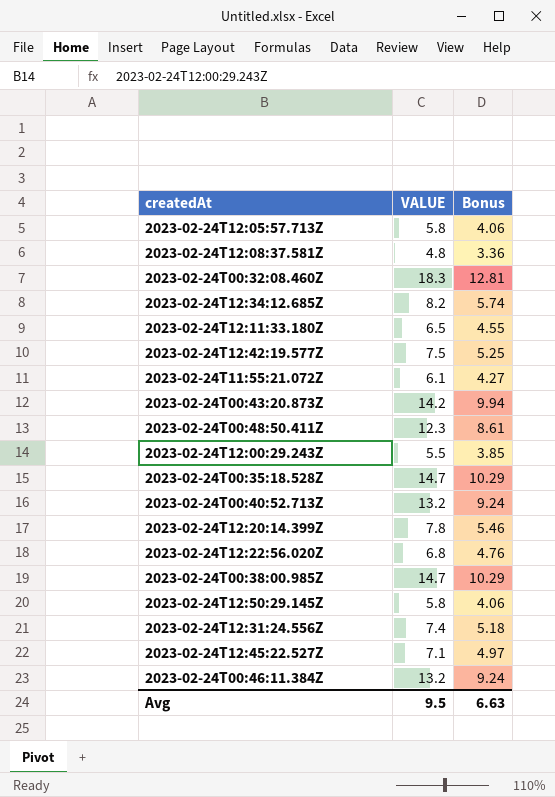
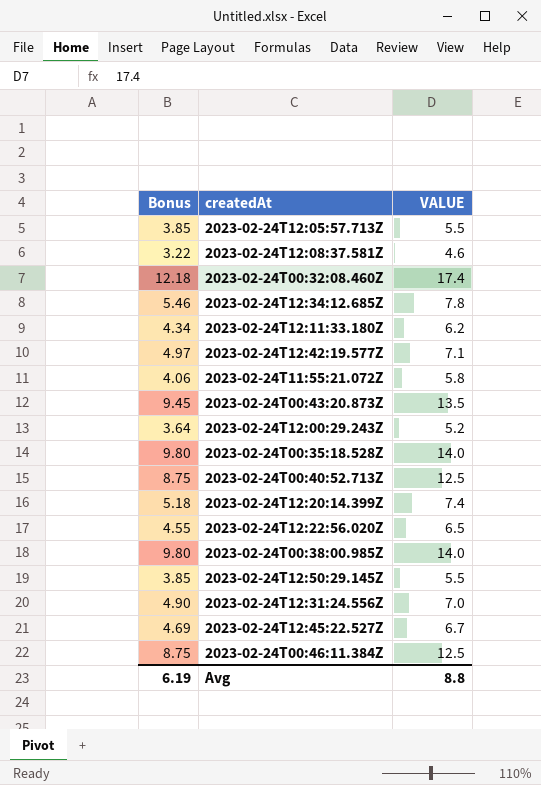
column Bonus | position: 3 -> 1
row 2023-02-24T00:48:50.411Z: 12.3 | 8.61 -> none
2023-02-24T12:05:57.713Z | Bonus: 4.06 -> 3.85
2023-02-24T12:05:57.713Z | VALUE: 5.8 -> 5.5
2023-02-24T12:08:37.581Z | Bonus: 3.36 -> 3.22
2023-02-24T12:08:37.581Z | VALUE: 4.8 -> 4.6
2023-02-24T00:32:08.460Z | Bonus: 12.81 -> 12.18
2023-02-24T00:32:08.460Z | VALUE: 18.3 -> 17.4
2023-02-24T12:34:12.685Z | Bonus: 5.74 -> 5.46
2023-02-24T12:34:12.685Z | VALUE: 8.2 -> 7.8
2023-02-24T12:11:33.180Z | Bonus: 4.55 -> 4.34
2023-02-24T12:11:33.180Z | VALUE: 6.5 -> 6.2
2023-02-24T12:42:19.577Z | Bonus: 5.25 -> 4.97
2023-02-24T12:42:19.577Z | VALUE: 7.5 -> 7.1
2023-02-24T11:55:21.072Z | Bonus: 4.27 -> 4.06
2023-02-24T11:55:21.072Z | VALUE: 6.1 -> 5.8
2023-02-24T00:43:20.873Z | Bonus: 9.94 -> 9.45
2023-02-24T00:43:20.873Z | VALUE: 14.2 -> 13.5
2023-02-24T12:00:29.243Z | Bonus: 3.85 -> 3.64
2023-02-24T12:00:29.243Z | VALUE: 5.5 -> 5.2
2023-02-24T00:35:18.528Z | Bonus: 10.29 -> 9.80
2023-02-24T00:35:18.528Z | VALUE: 14.7 -> 14.0
2023-02-24T00:40:52.713Z | Bonus: 9.24 -> 8.75
2023-02-24T00:40:52.713Z | VALUE: 13.2 -> 12.5
2023-02-24T12:20:14.399Z | Bonus: 5.46 -> 5.18
2023-02-24T12:20:14.399Z | VALUE: 7.8 -> 7.4
2023-02-24T12:22:56.020Z | Bonus: 4.76 -> 4.55
2023-02-24T12:22:56.020Z | VALUE: 6.8 -> 6.5
2023-02-24T00:38:00.985Z | Bonus: 10.29 -> 9.80
2023-02-24T00:38:00.985Z | VALUE: 14.7 -> 14.0
2023-02-24T12:50:29.145Z | Bonus: 4.06 -> 3.85
2023-02-24T12:50:29.145Z | VALUE: 5.8 -> 5.5
2023-02-24T12:31:24.556Z | Bonus: 5.18 -> 4.90
2023-02-24T12:31:24.556Z | VALUE: 7.4 -> 7.0
2023-02-24T12:45:22.527Z | Bonus: 4.97 -> 4.69
2023-02-24T12:45:22.527Z | VALUE: 7.1 -> 6.7
2023-02-24T00:46:11.384Z | Bonus: 9.24 -> 8.75
2023-02-24T00:46:11.384Z | VALUE: 13.2 -> 12.5
Avg | Bonus: 6.63 -> 6.19
Avg | VALUE: 9.5 -> 8.8

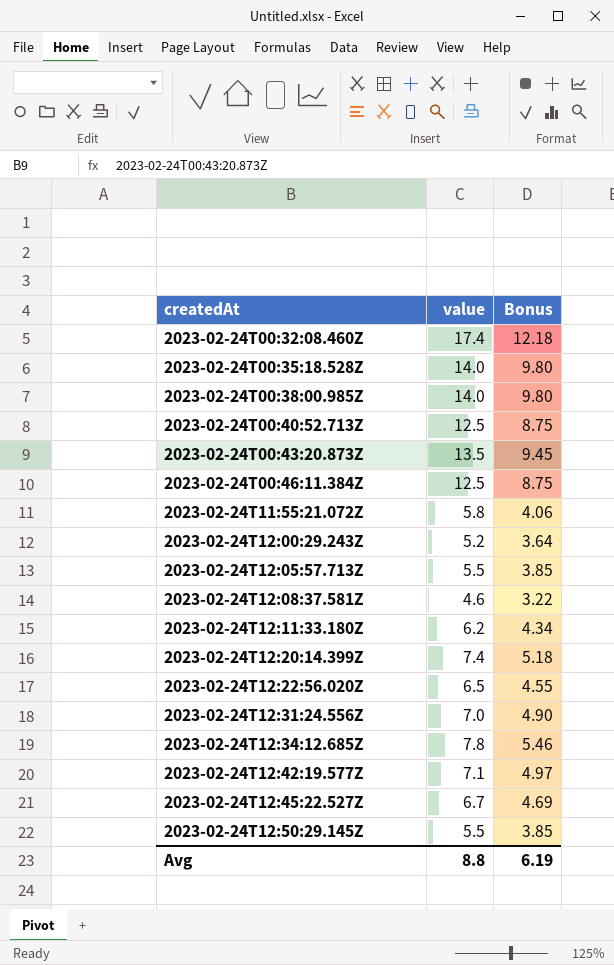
row order: none -> createdAt ascending
column name: VALUE -> value
column Bonus | position: 1 -> 3

